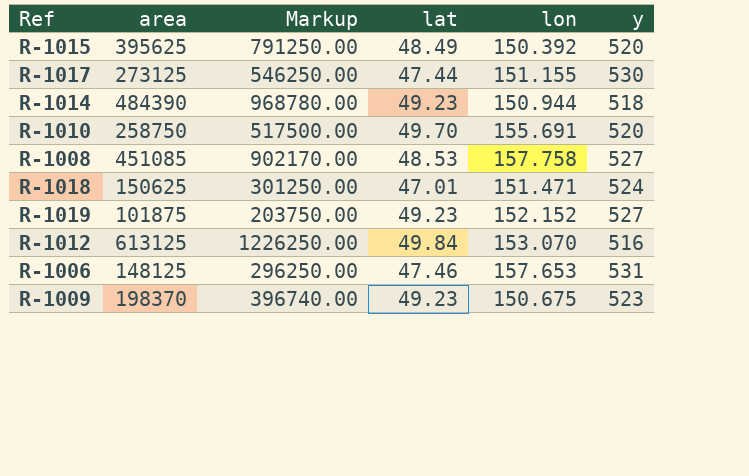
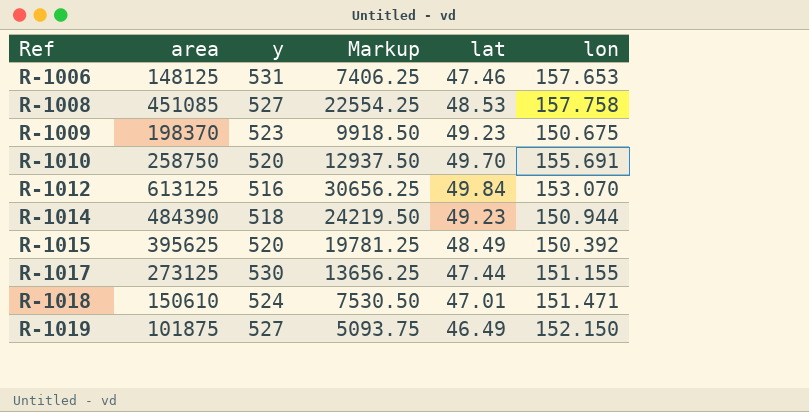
row order: none -> Ref ascending
column y | position: 6 -> 3
column Markup | formula: [area] * 2 -> [area] * 0.05
R-1018 | area: 150625 -> 150610
R-1019 | lat: 49.23 -> 46.49
R-1019 | lon: 152.152 -> 152.150

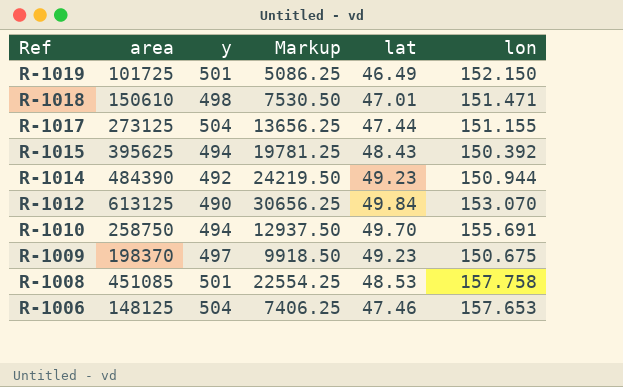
row order: Ref ascending -> Ref descending
R-1019 | area: 101875 -> 101725
R-1019 | y: 527 -> 501
R-1019 | Markup: 5093.75 -> 5086.25
R-1018 | y: 524 -> 498
R-1017 | y: 530 -> 504
R-1015 | y: 520 -> 494
R-1015 | lat: 48.49 -> 48.43
R-1014 | y: 518 -> 492
R-1012 | y: 516 -> 490
R-1010 | y: 520 -> 494
R-1009 | y: 523 -> 497
R-1008 | y: 527 -> 501
R-1006 | y: 531 -> 504

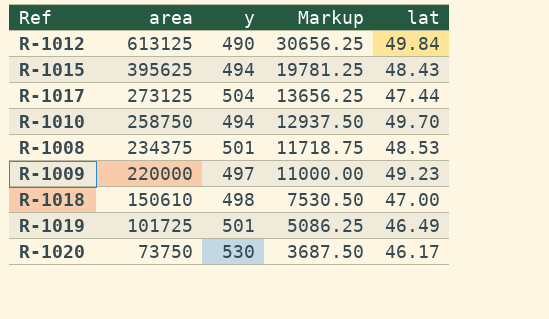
row order: Ref descending -> area descending
column lon | position: 6 -> none
row R-1014: 484390 | 492 | 24219.50 | 49.23 | 150.944 -> none
row R-1006: 148125 | 504 | 7406.25 | 47.46 | 157.653 -> none
R-1008 | area: 451085 -> 234375
R-1008 | Markup: 22554.25 -> 11718.75
R-1009 | area: 198370 -> 220000
R-1009 | Markup: 9918.50 -> 11000.00
R-1018 | lat: 47.01 -> 47.00
row R-1020: none -> 73750 | 530 | 3687.50 | 46.17

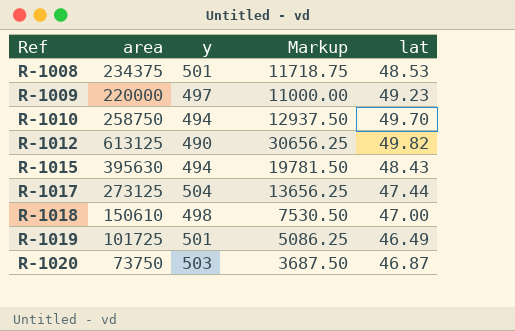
row order: area descending -> Ref ascending
R-1012 | lat: 49.84 -> 49.82
R-1015 | area: 395625 -> 395630
R-1015 | Markup: 19781.25 -> 19781.50
R-1020 | y: 530 -> 503
R-1020 | lat: 46.17 -> 46.87

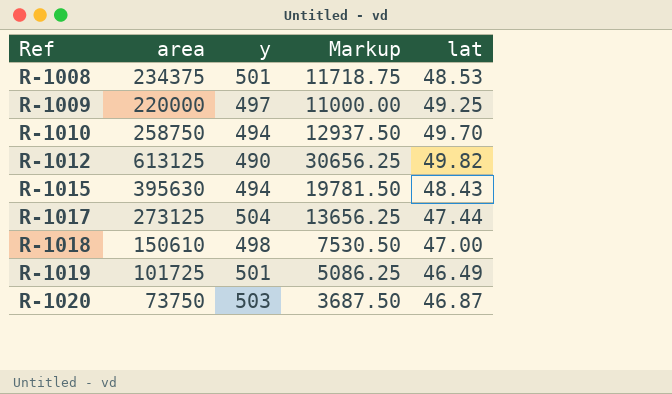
R-1009 | lat: 49.23 -> 49.25

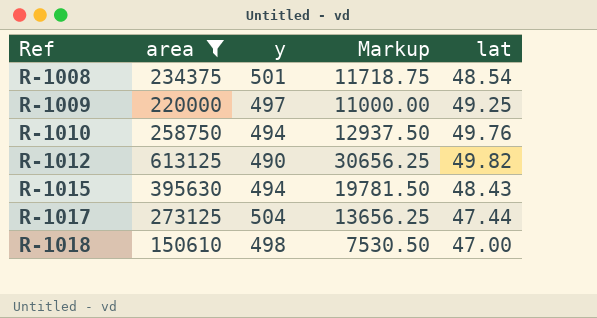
filter: none -> area >= 150610
R-1008 | lat: 48.53 -> 48.54
R-1010 | lat: 49.70 -> 49.76

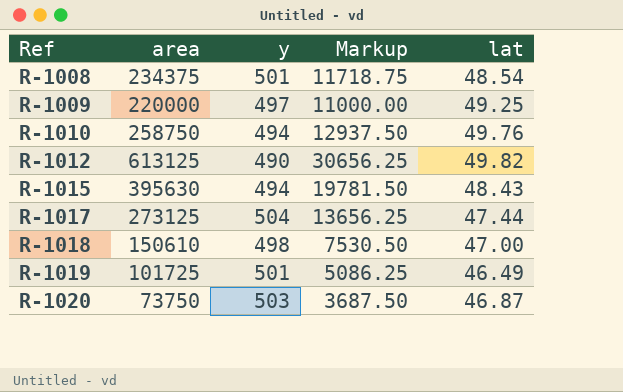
filter: area >= 150610 -> none

